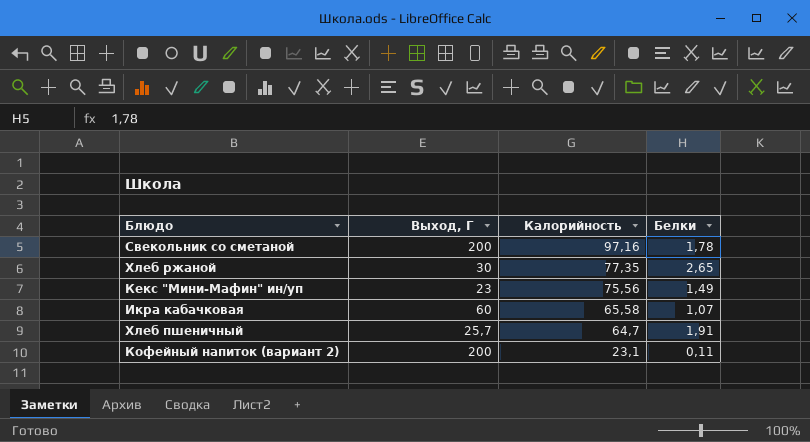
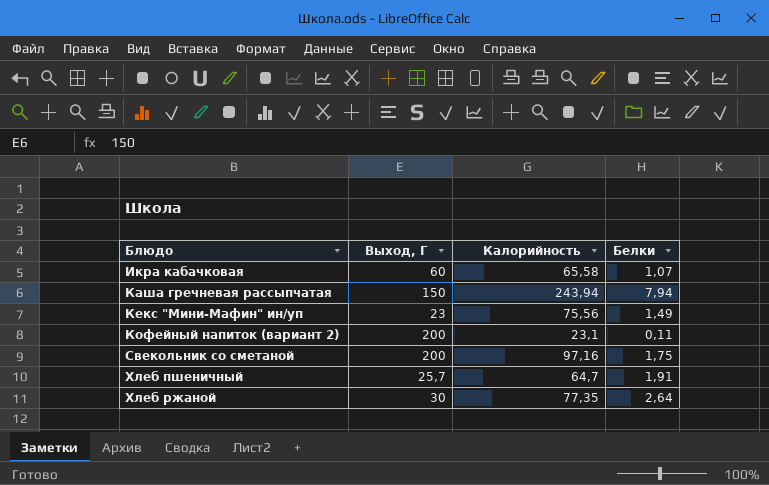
row order: Калорийность descending -> Блюдо ascending
row Каша гречневая рассыпчатая: none -> 150 | 243,94 | 7,94
Свекольник со сметаной | Белки: 1,78 -> 1,75
Хлеб ржаной | Белки: 2,65 -> 2,64

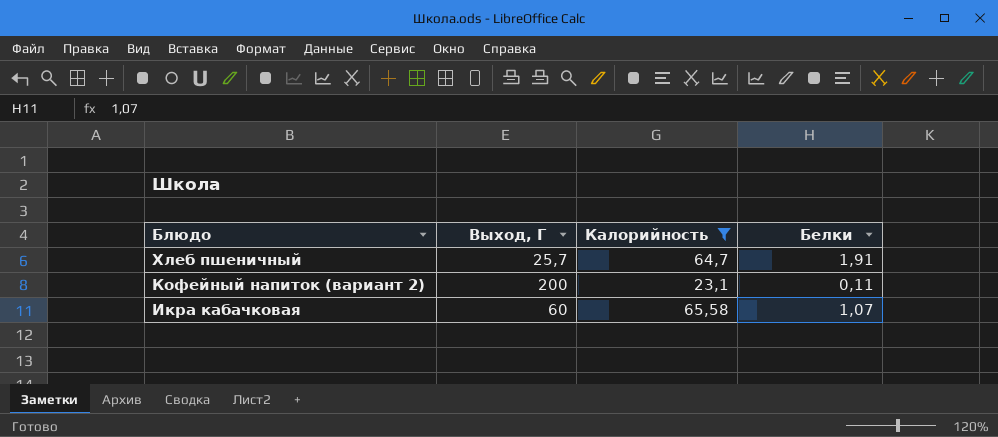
filter: none -> Калорийность <= 65,58
row order: Блюдо ascending -> Блюдо descending

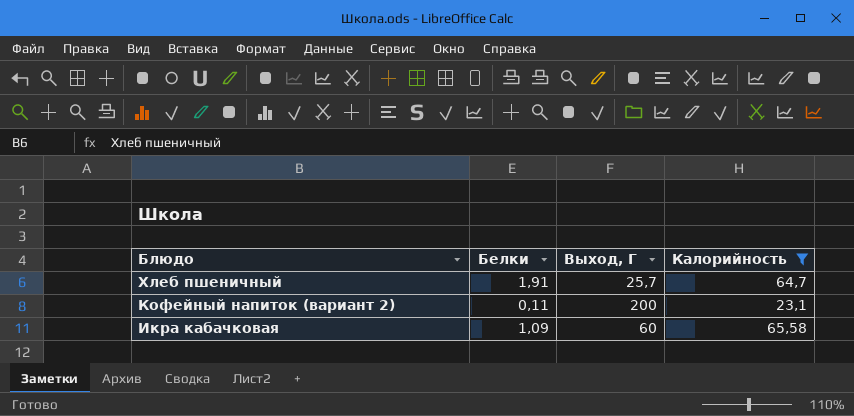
column Белки | position: 4 -> 2
Икра кабачковая | Белки: 1,07 -> 1,09

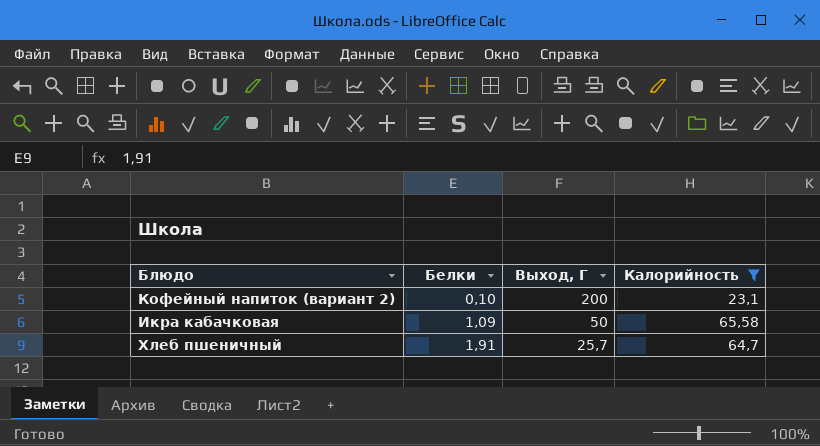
row order: Блюдо descending -> Белки ascending
Кофейный напиток (вариант 2) | Белки: 0,11 -> 0,10
Икра кабачковая | Выход, Г: 60 -> 50

